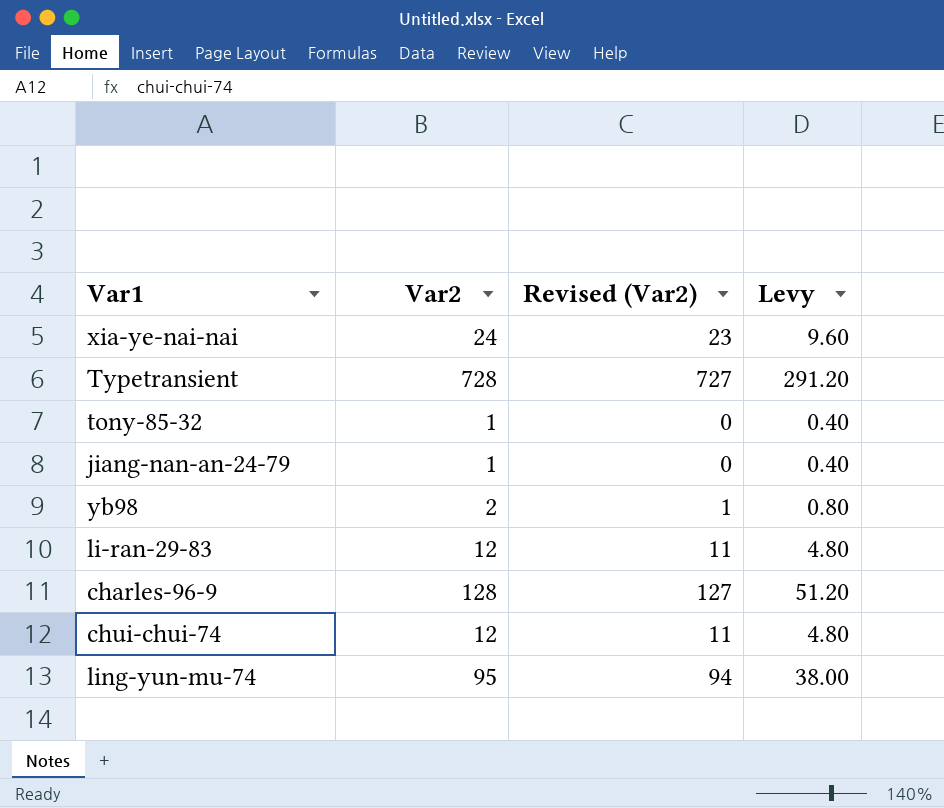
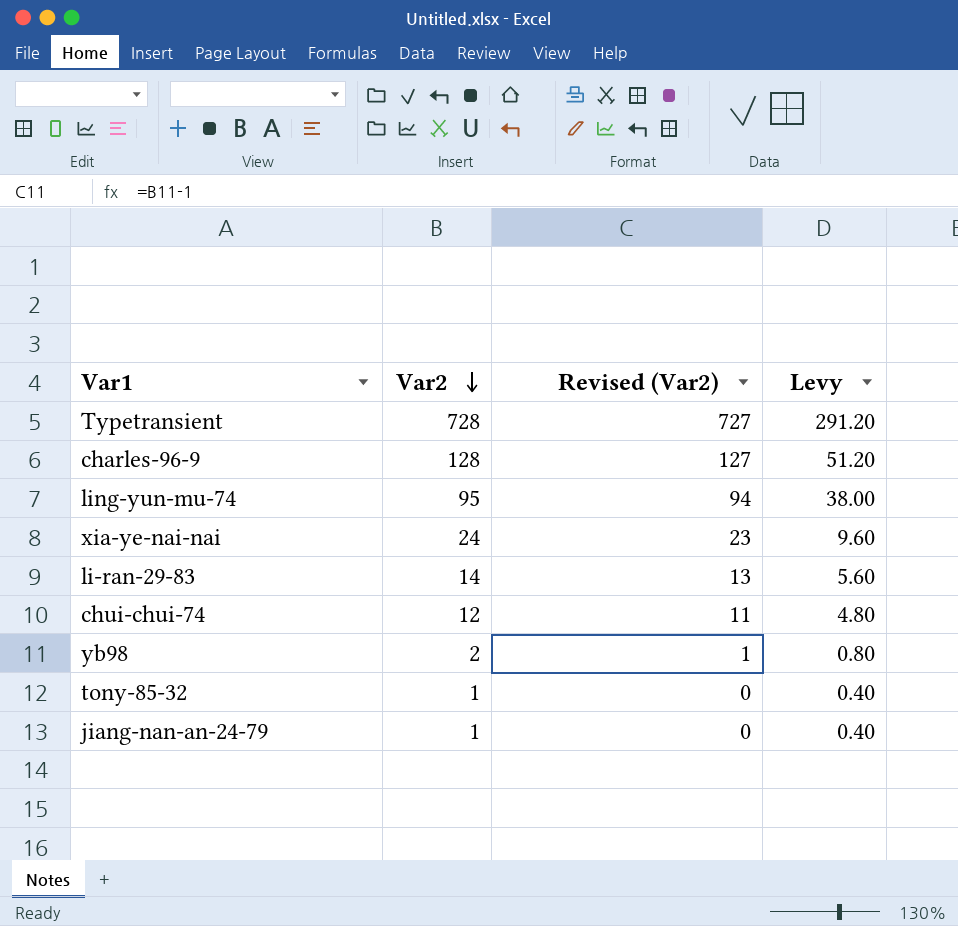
row order: none -> Var2 descending
li-ran-29-83 | Var2: 12 -> 14
li-ran-29-83 | Revised (Var2): 11 -> 13
li-ran-29-83 | Levy: 4.80 -> 5.60

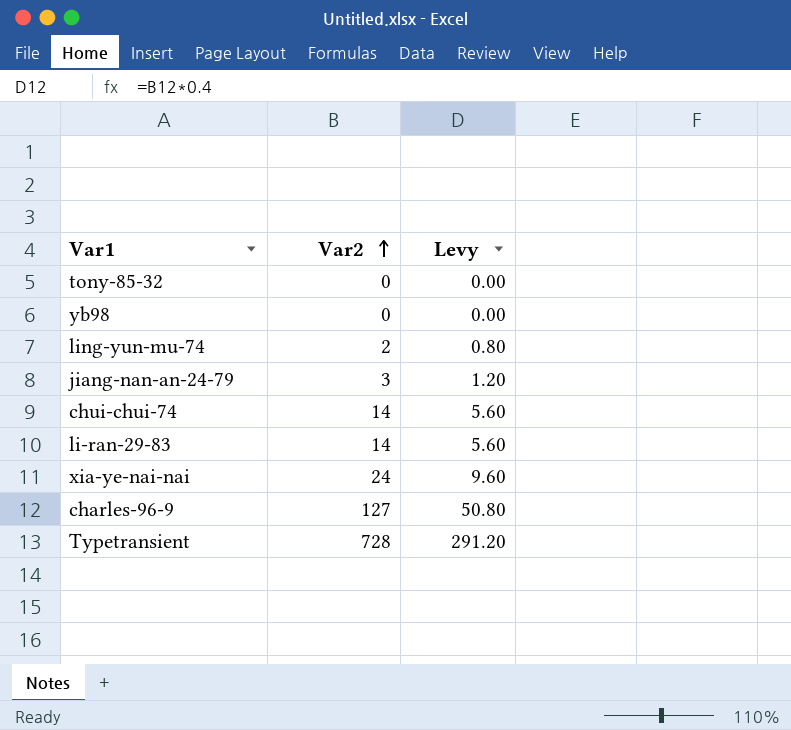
row order: Var2 descending -> Var2 ascending
column Revised (Var2) | formula: [Var2] - 1 -> none
tony-85-32 | Var2: 1 -> 0
tony-85-32 | Levy: 0.40 -> 0.00
yb98 | Var2: 2 -> 0
yb98 | Levy: 0.80 -> 0.00
ling-yun-mu-74 | Var2: 95 -> 2
ling-yun-mu-74 | Levy: 38.00 -> 0.80
jiang-nan-an-24-79 | Var2: 1 -> 3
jiang-nan-an-24-79 | Levy: 0.40 -> 1.20
chui-chui-74 | Var2: 12 -> 14
chui-chui-74 | Levy: 4.80 -> 5.60
charles-96-9 | Var2: 128 -> 127
charles-96-9 | Levy: 51.20 -> 50.80

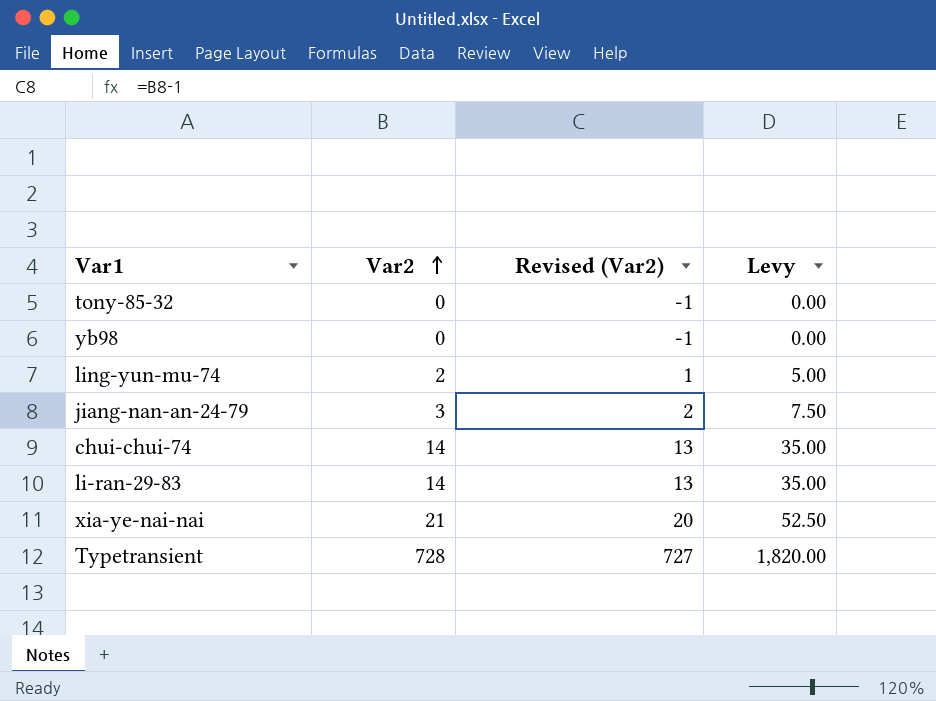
column Revised (Var2) | formula: none -> [Var2] - 1
column Levy | formula: [Var2] * 0.4 -> [Var2] * 2.5
row charles-96-9: 127 | 50.80 -> none
xia-ye-nai-nai | Var2: 24 -> 21

